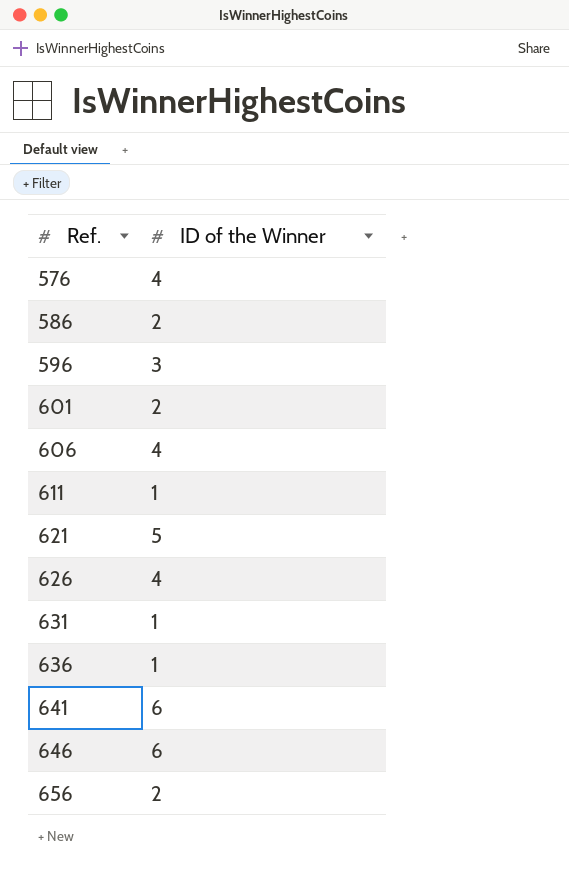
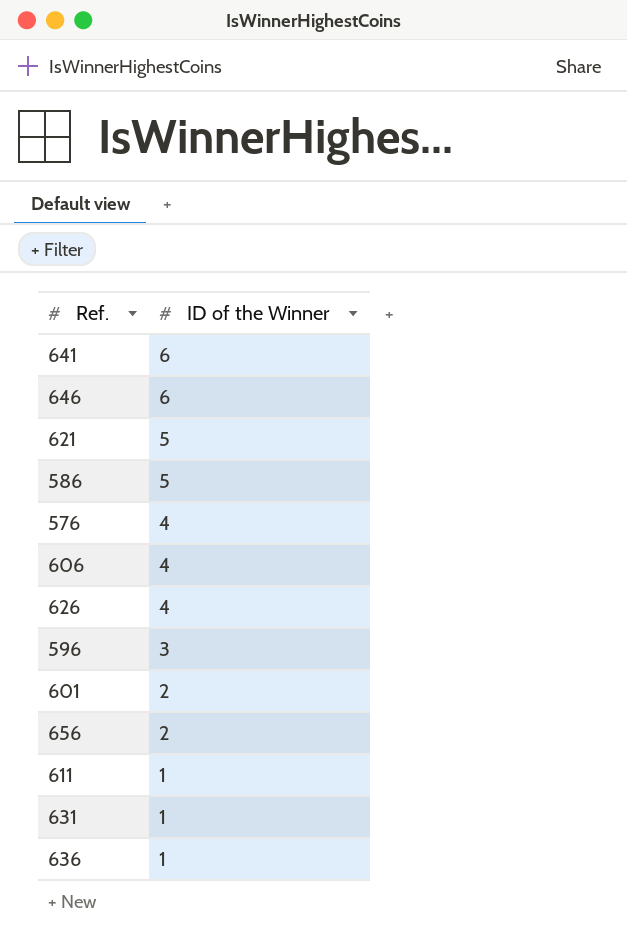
row order: Ref. ascending -> ID of the Winner descending
586 | ID of the Winner: 2 -> 5

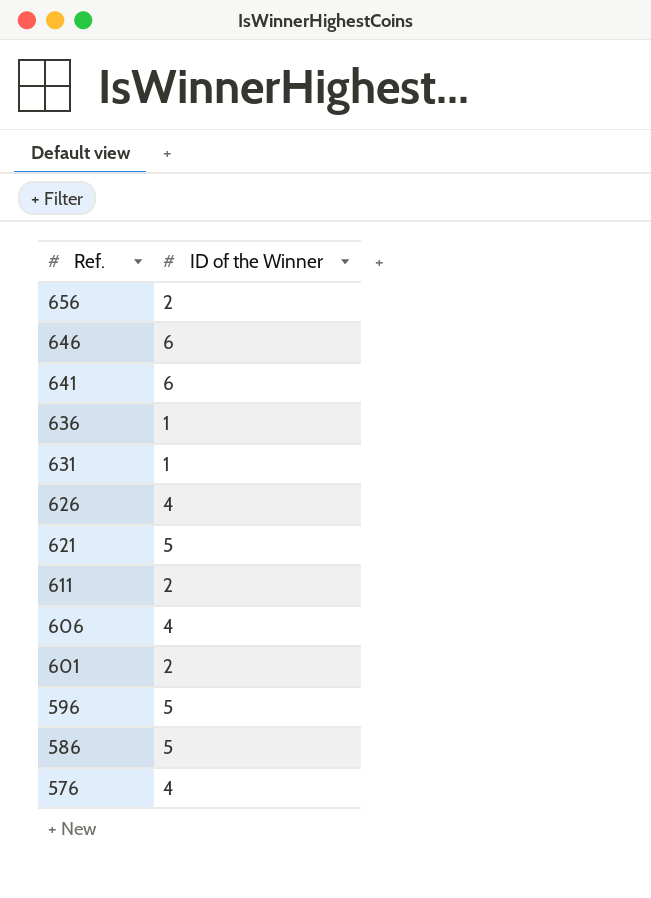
row order: ID of the Winner descending -> Ref. descending
611 | ID of the Winner: 1 -> 2
596 | ID of the Winner: 3 -> 5

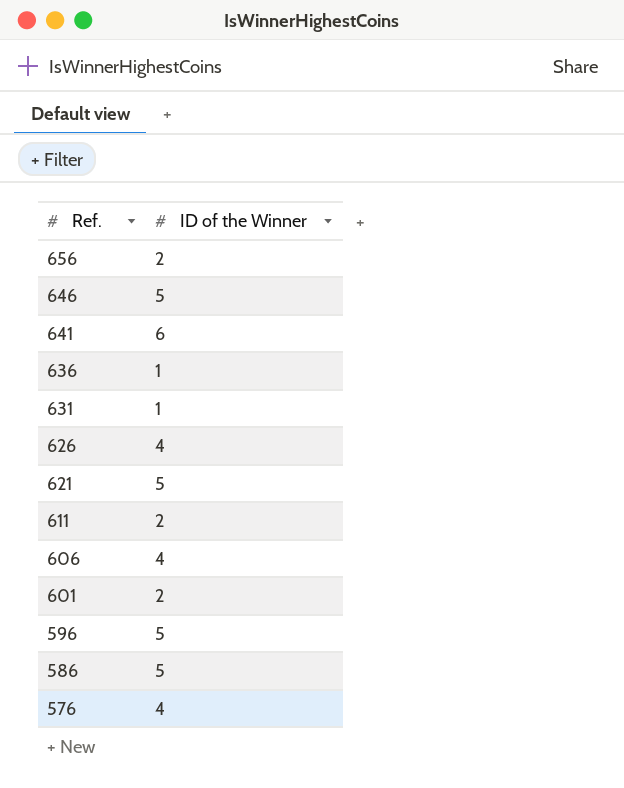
646 | ID of the Winner: 6 -> 5

